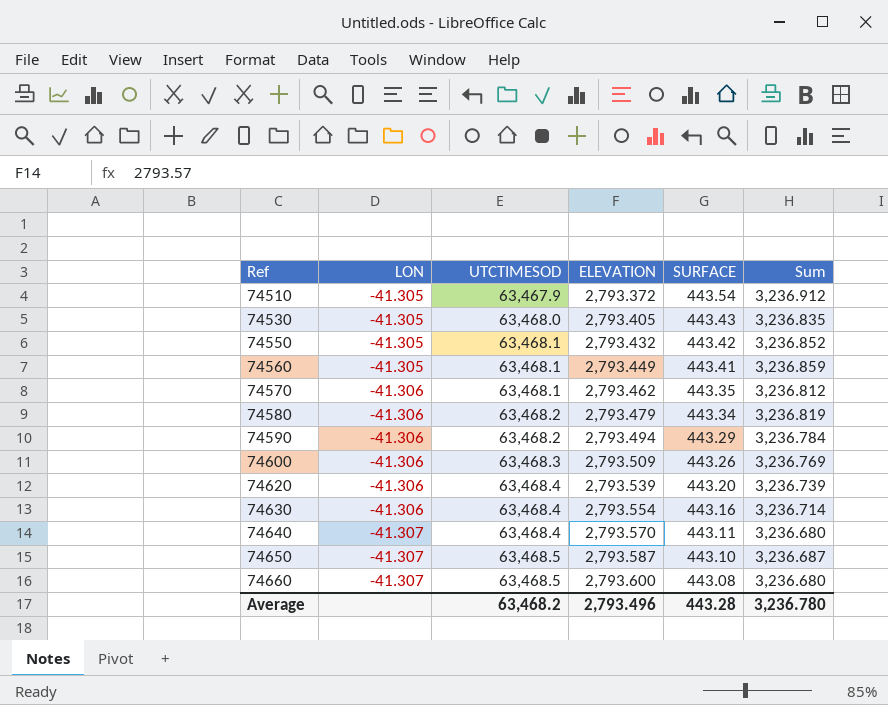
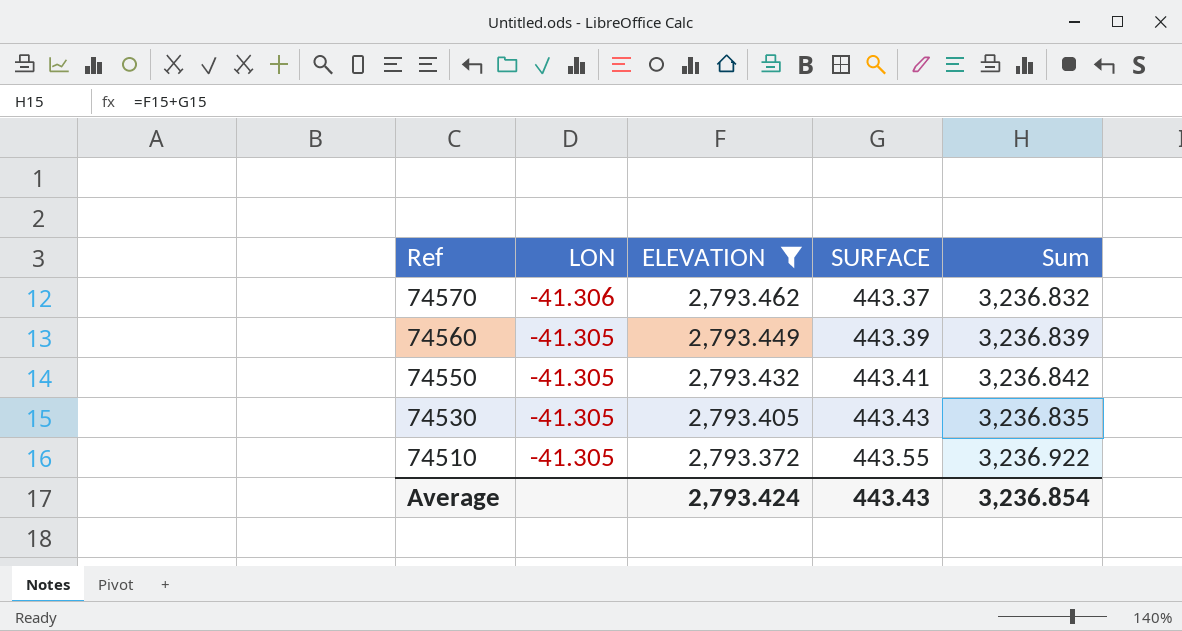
filter: none -> ELEVATION <= 2,793.462
row order: Ref ascending -> Ref descending
column UTCTIMESOD | position: 3 -> none
74570 | SURFACE: 443.35 -> 443.37
74570 | Sum: 3,236.812 -> 3,236.832
74560 | SURFACE: 443.41 -> 443.39
74560 | Sum: 3,236.859 -> 3,236.839
74550 | SURFACE: 443.42 -> 443.41
74550 | Sum: 3,236.852 -> 3,236.842
74510 | SURFACE: 443.54 -> 443.55
74510 | Sum: 3,236.912 -> 3,236.922
Average | ELEVATION: 2,793.496 -> 2,793.424
Average | SURFACE: 443.28 -> 443.43
Average | Sum: 3,236.780 -> 3,236.854

